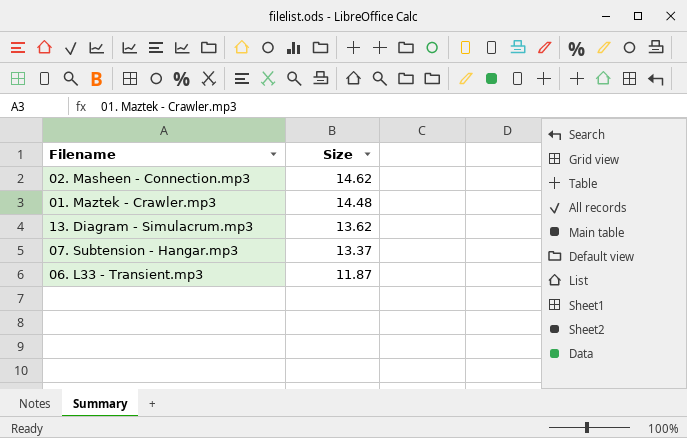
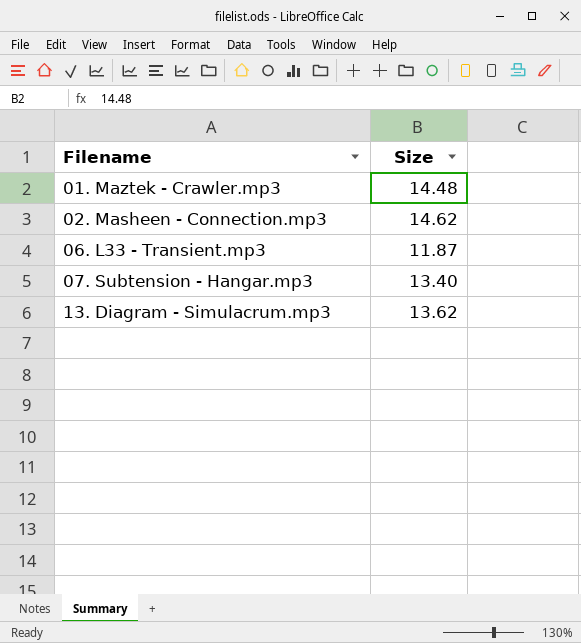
row order: Size descending -> Filename ascending
07. Subtension - Hangar.mp3 | Size: 13.37 -> 13.40

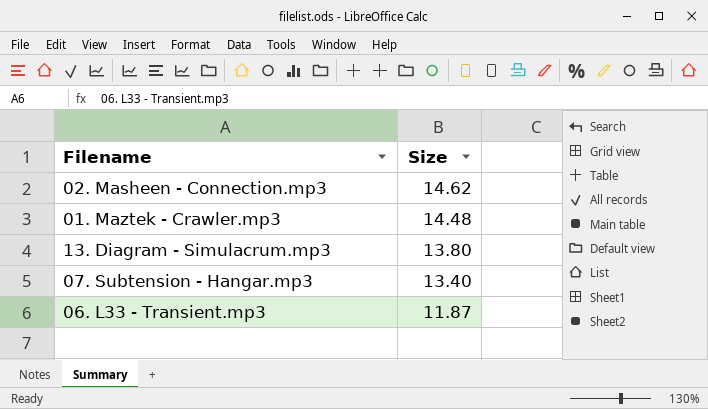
row order: Filename ascending -> Size descending
13. Diagram - Simulacrum.mp3 | Size: 13.62 -> 13.80

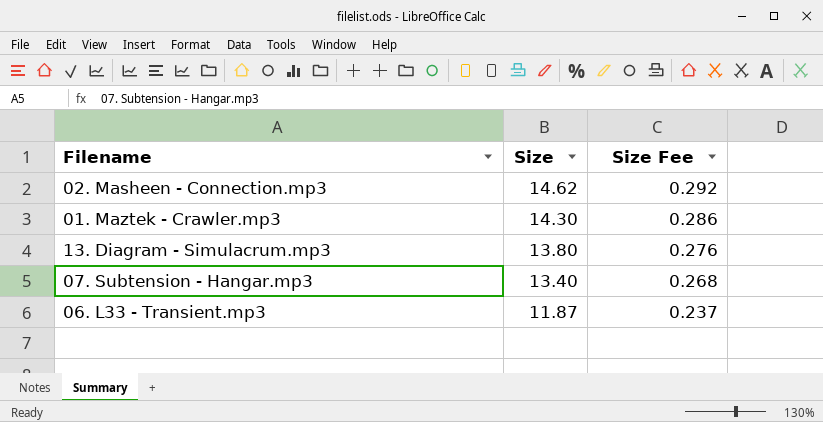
column Size Fee | formula: none -> [Size] * 0.02
01. Maztek - Crawler.mp3 | Size: 14.48 -> 14.30

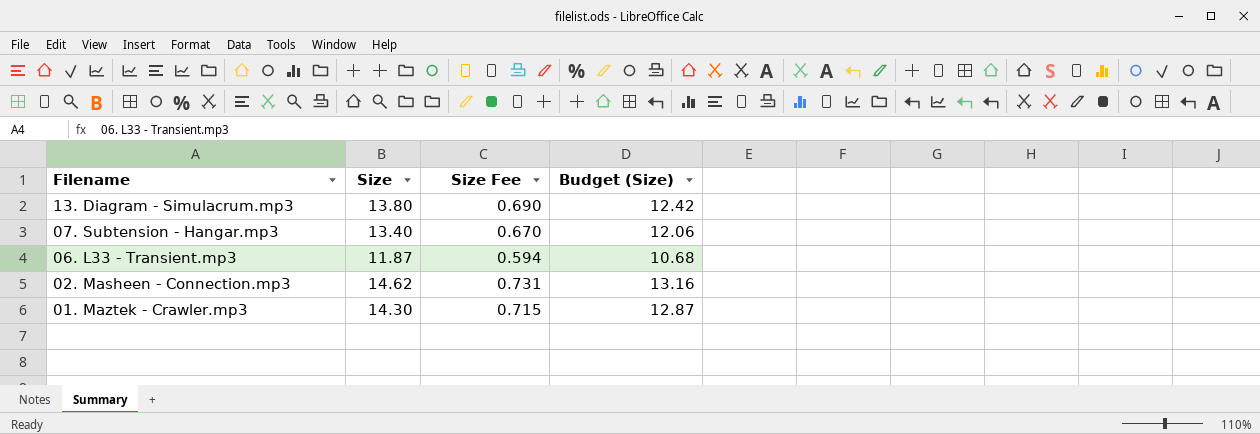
row order: Size descending -> Filename descending
column Size Fee | formula: [Size] * 0.02 -> [Size] * 0.05
column Budget (Size) | formula: none -> [Size] * 0.9

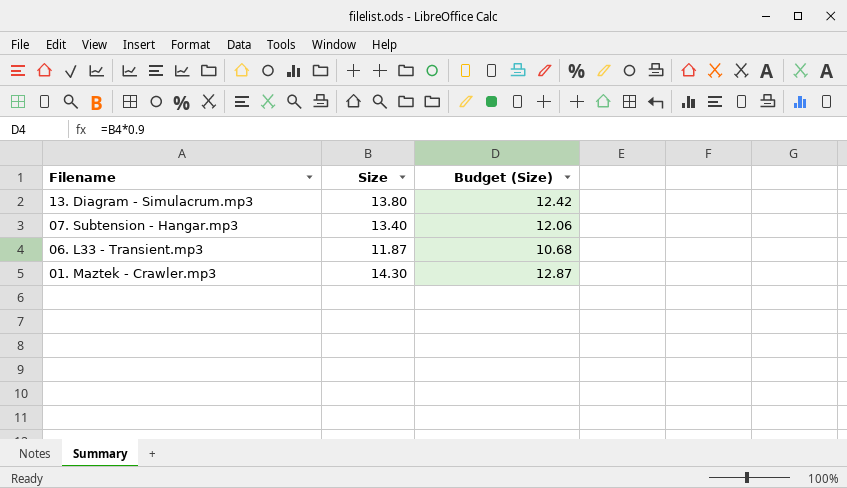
column Size Fee | formula: [Size] * 0.05 -> none
row 02. Masheen - Connection.mp3: 14.62 | 0.731 | 13.16 -> none

